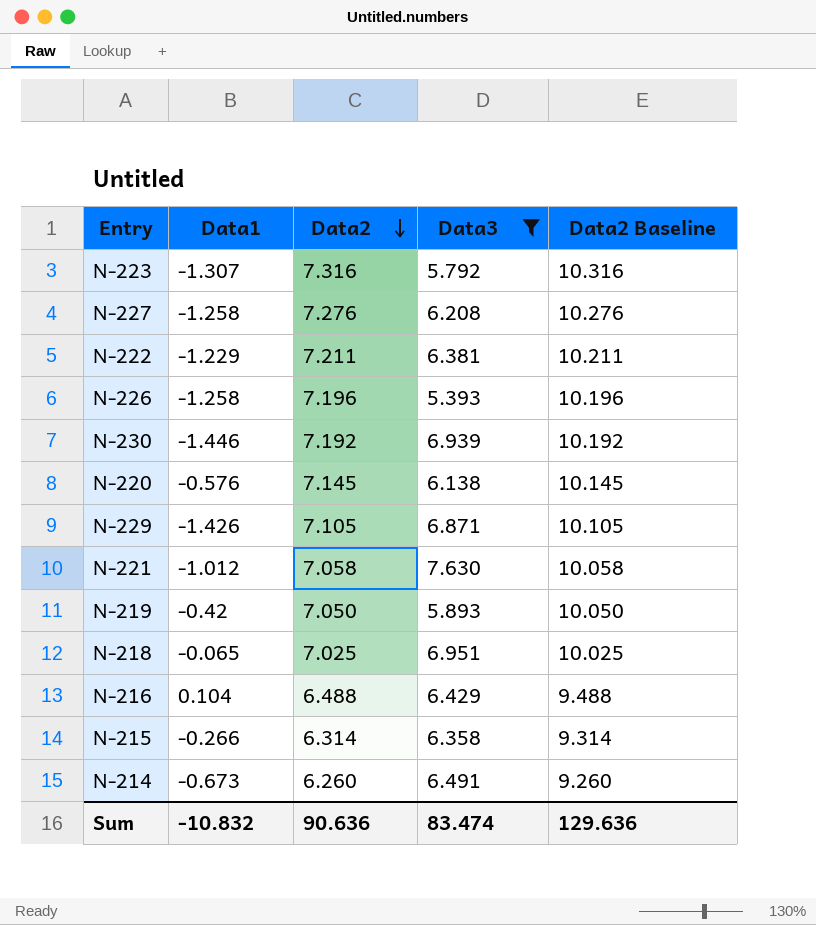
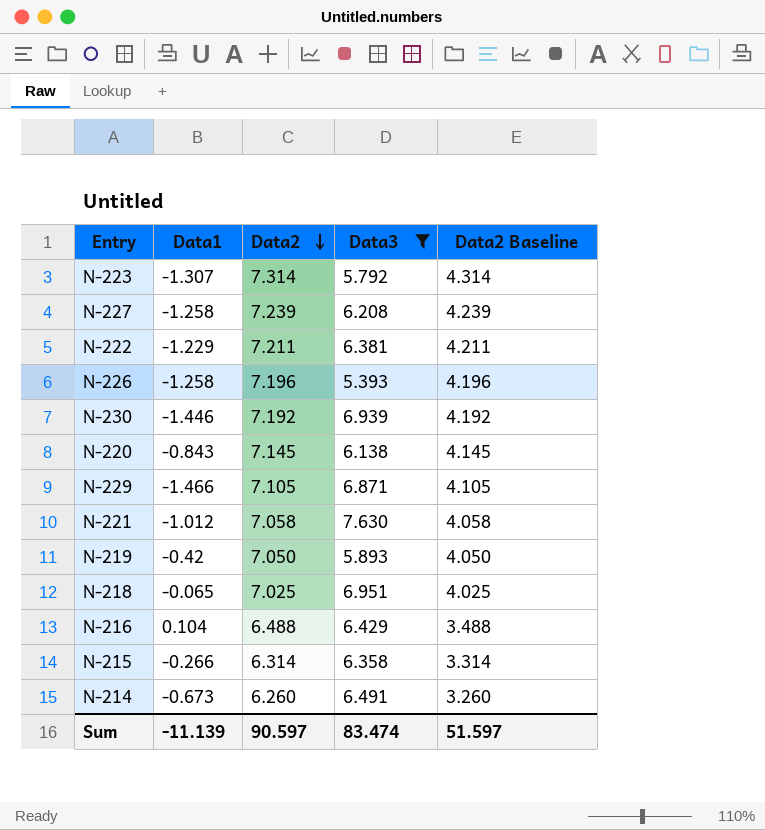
column Data2 Baseline | formula: [Data2] + 3 -> [Data2] - 3
N-223 | Data2: 7.316 -> 7.314
N-227 | Data2: 7.276 -> 7.239
N-220 | Data1: -0.576 -> -0.843
N-229 | Data1: -1.426 -> -1.466
Sum | Data1: -10.832 -> -11.139
Sum | Data2: 90.636 -> 90.597
Sum | Data2 Baseline: 129.636 -> 51.597

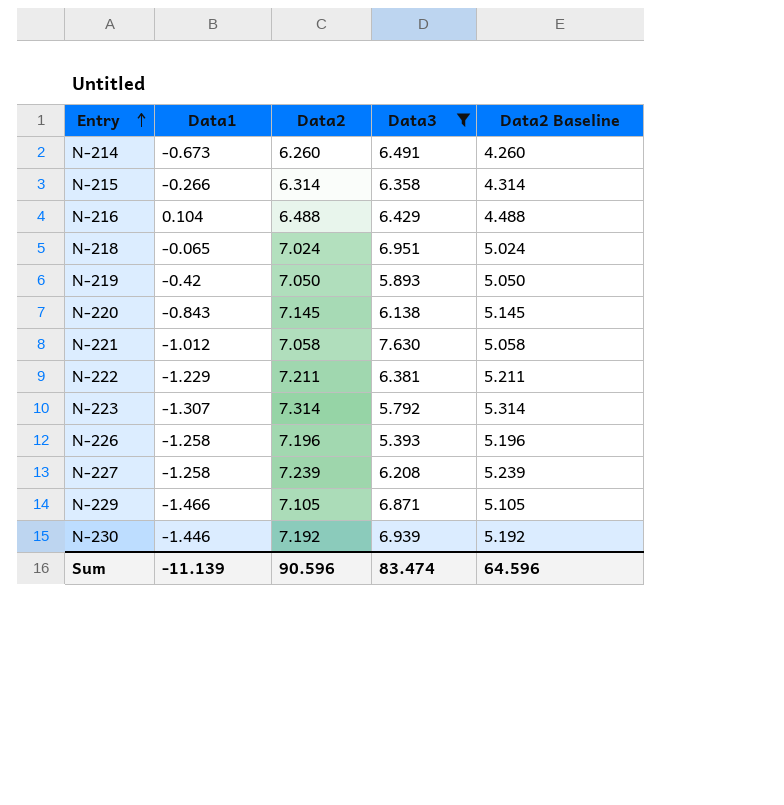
row order: Data2 descending -> Entry ascending
column Data2 Baseline | formula: [Data2] - 3 -> [Data2] - 2
N-218 | Data2: 7.025 -> 7.024
Sum | Data2: 90.597 -> 90.596
Sum | Data2 Baseline: 51.597 -> 64.596

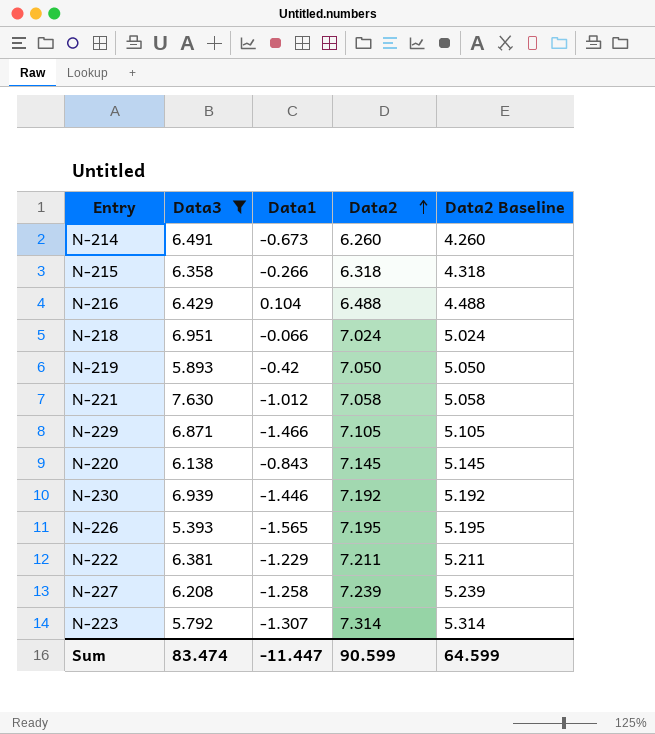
row order: Entry ascending -> Data2 ascending
column Data3 | position: 4 -> 2
N-215 | Data2: 6.314 -> 6.318
N-215 | Data2 Baseline: 4.314 -> 4.318
N-218 | Data1: -0.065 -> -0.066
N-226 | Data1: -1.258 -> -1.565
N-226 | Data2: 7.196 -> 7.195
N-226 | Data2 Baseline: 5.196 -> 5.195
Sum | Data1: -11.139 -> -11.447
Sum | Data2: 90.596 -> 90.599
Sum | Data2 Baseline: 64.596 -> 64.599

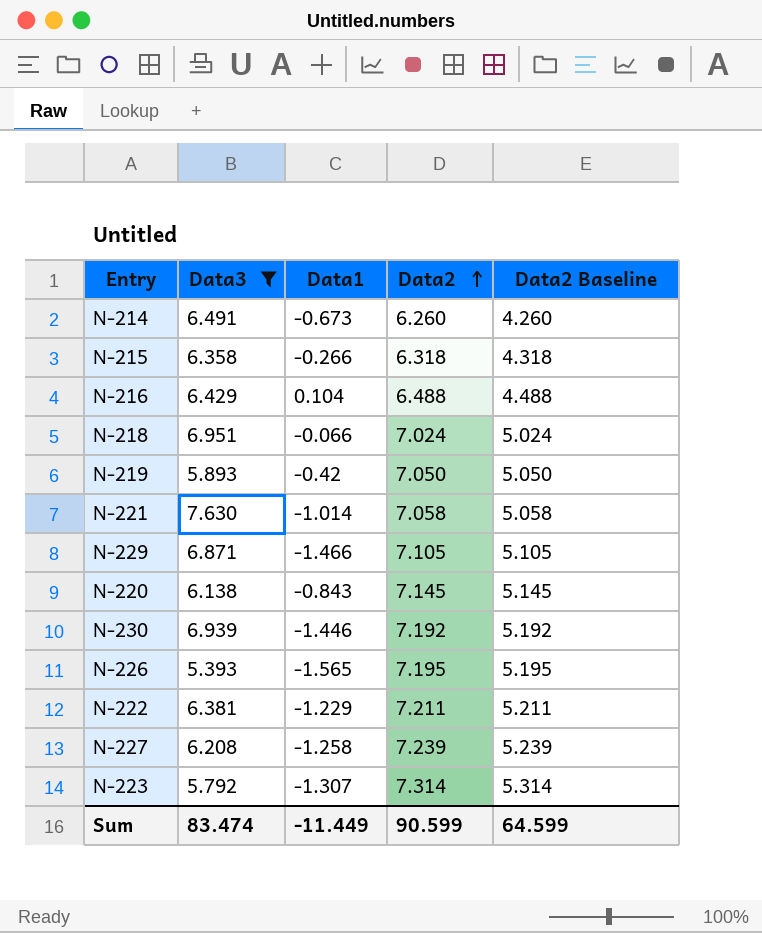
N-221 | Data1: -1.012 -> -1.014
Sum | Data1: -11.447 -> -11.449

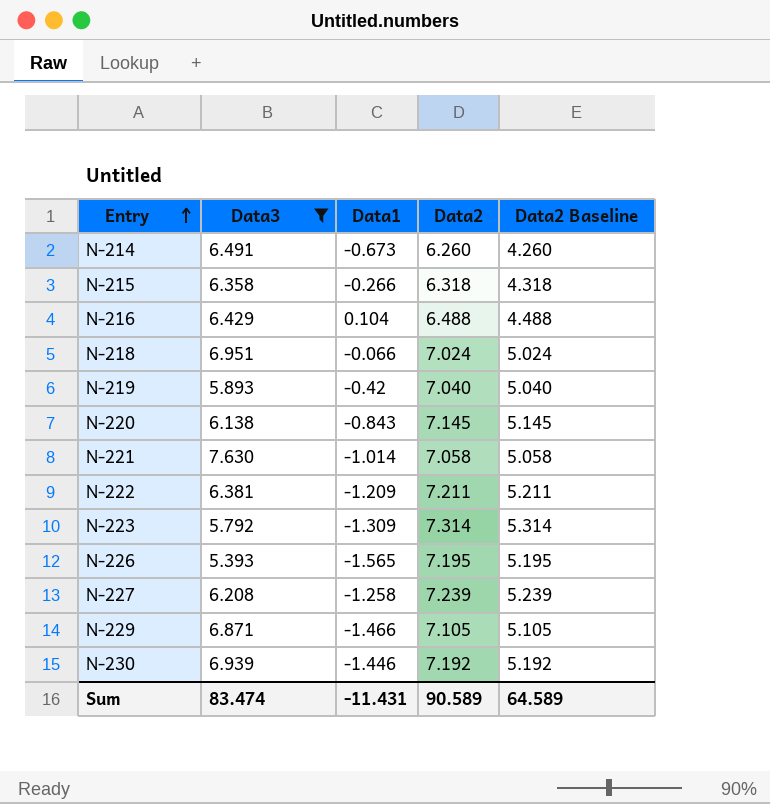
row order: Data2 ascending -> Entry ascending
N-219 | Data2: 7.050 -> 7.040
N-219 | Data2 Baseline: 5.050 -> 5.040
N-222 | Data1: -1.229 -> -1.209
N-223 | Data1: -1.307 -> -1.309
Sum | Data1: -11.449 -> -11.431
Sum | Data2: 90.599 -> 90.589
Sum | Data2 Baseline: 64.599 -> 64.589

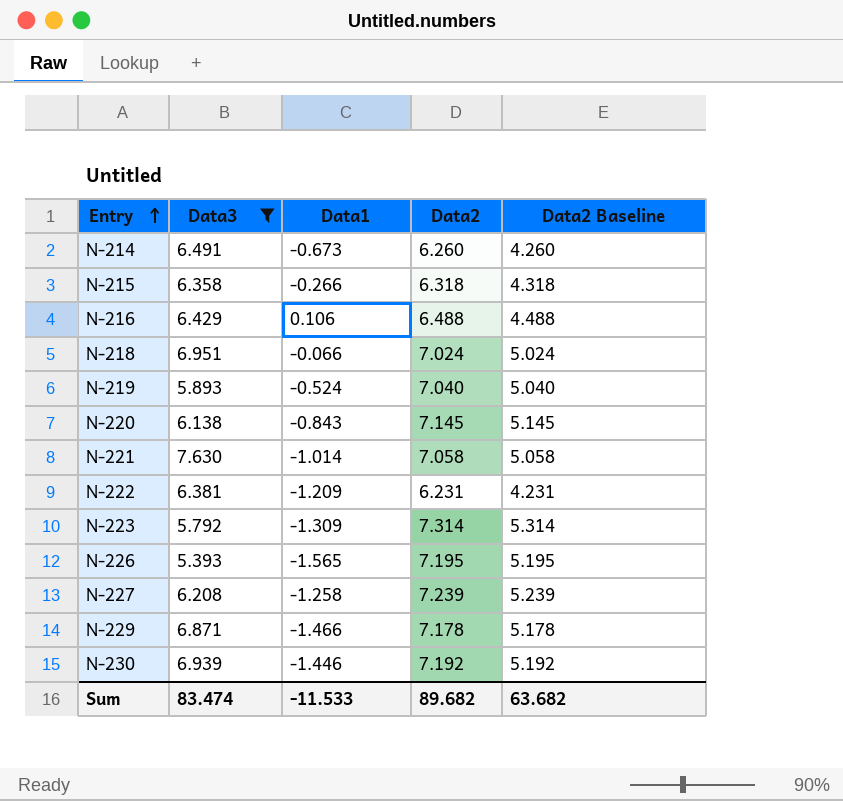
N-216 | Data1: 0.104 -> 0.106
N-219 | Data1: -0.42 -> -0.524
N-222 | Data2: 7.211 -> 6.231
N-222 | Data2 Baseline: 5.211 -> 4.231
N-229 | Data2: 7.105 -> 7.178
N-229 | Data2 Baseline: 5.105 -> 5.178
Sum | Data1: -11.431 -> -11.533
Sum | Data2: 90.589 -> 89.682
Sum | Data2 Baseline: 64.589 -> 63.682

